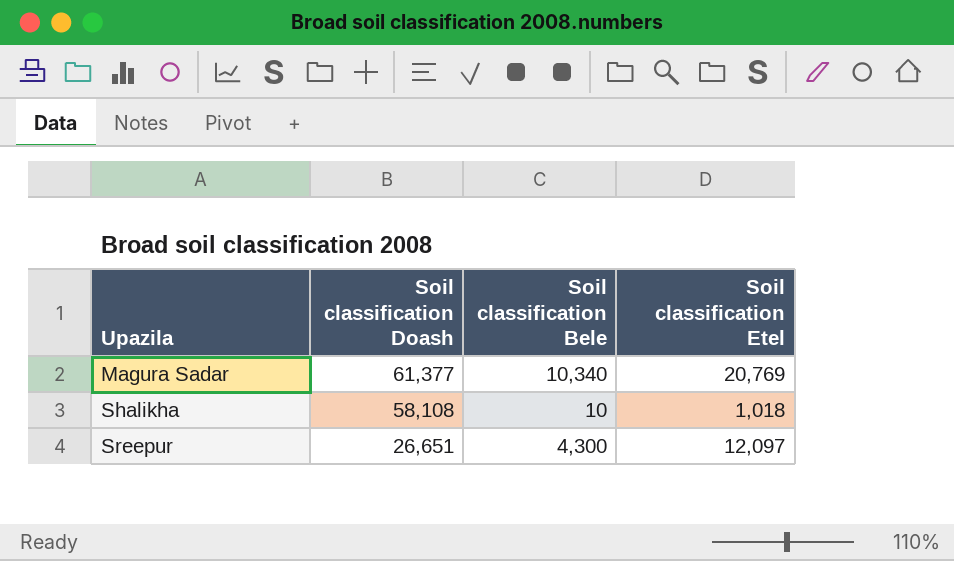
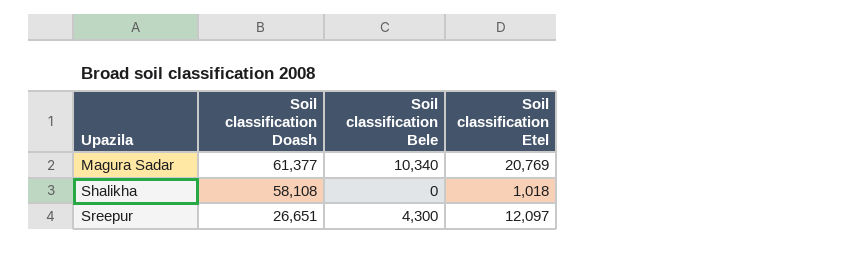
Shalikha | Soil classification Bele: 10 -> 0

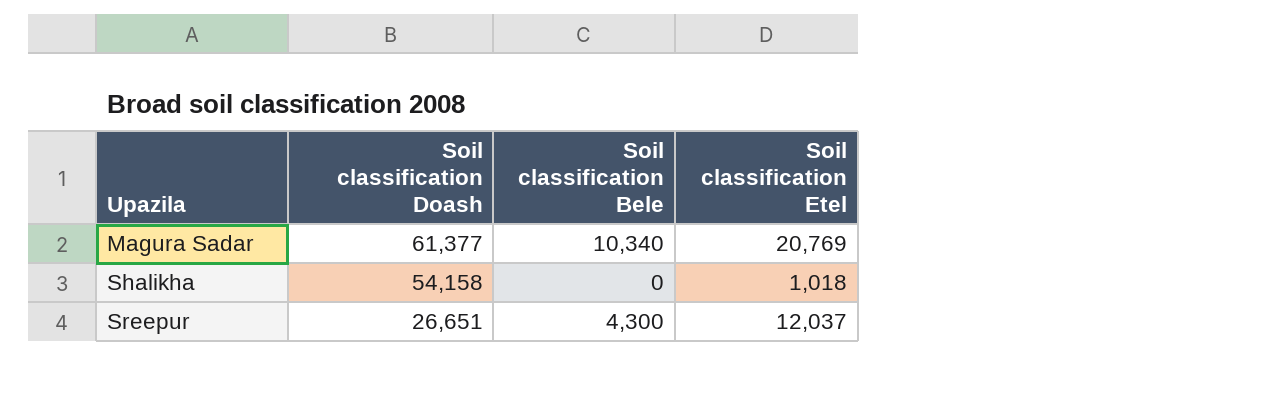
Shalikha | Soil classification Doash: 58,108 -> 54,158
Sreepur | Soil classification Etel: 12,097 -> 12,037

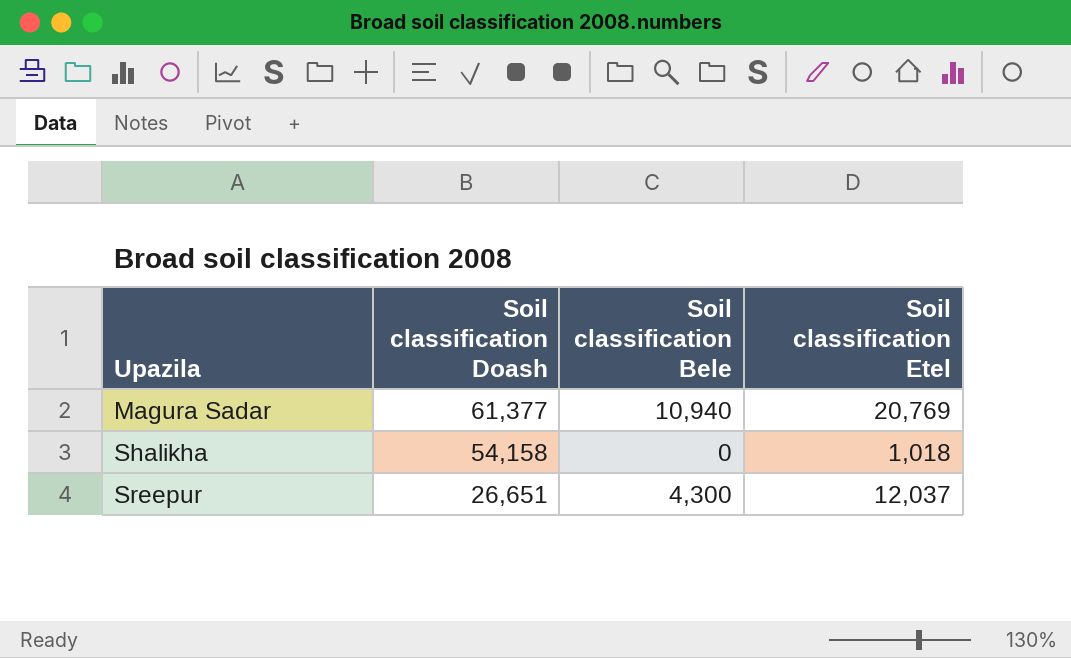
Magura Sadar | Soil classification Bele: 10,340 -> 10,940

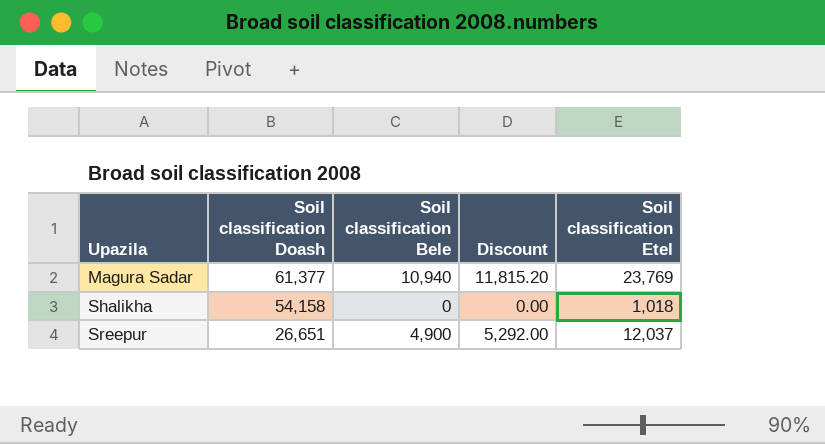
column Discount | formula: none -> [Soil classification Bele] * 1.08
Magura Sadar | Soil classification Etel: 20,769 -> 23,769
Sreepur | Soil classification Bele: 4,300 -> 4,900

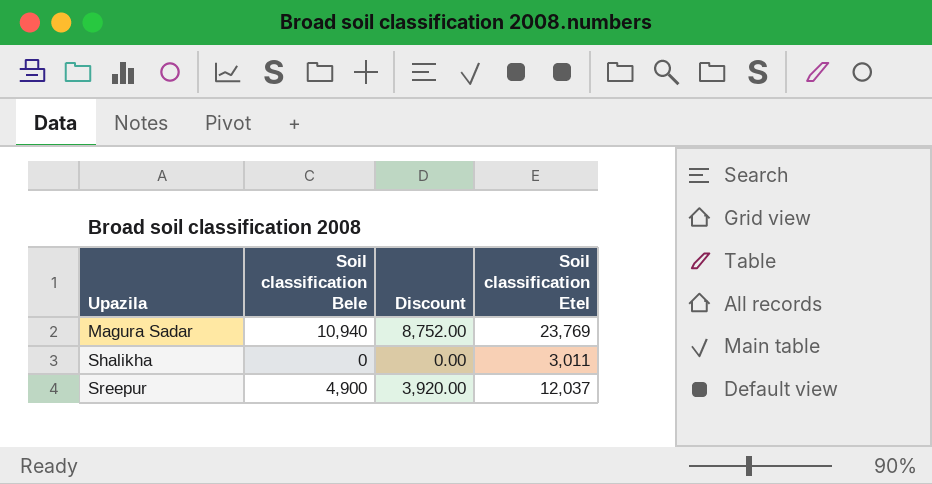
column Soil classification Doash | position: 2 -> none
column Discount | formula: [Soil classification Bele] * 1.08 -> [Soil classification Bele] * 0.8
Shalikha | Soil classification Etel: 1,018 -> 3,011

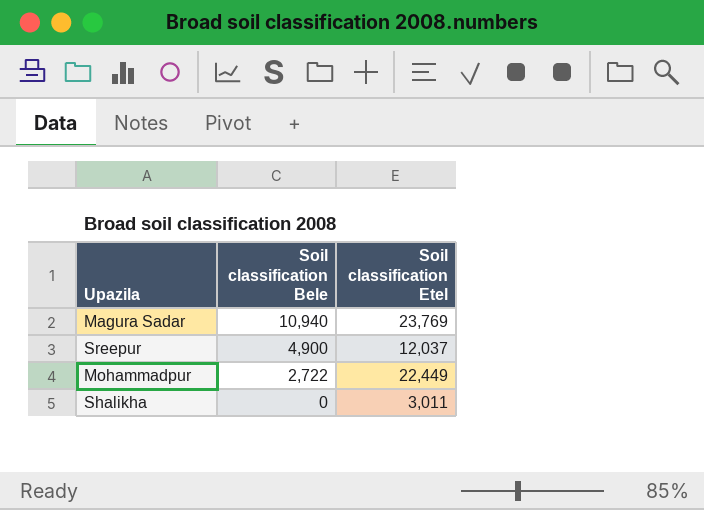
row order: Upazila ascending -> Soil classification Bele descending
column Discount | formula: [Soil classification Bele] * 0.8 -> none
row Mohammadpur: none -> 2,722 | 22,449

